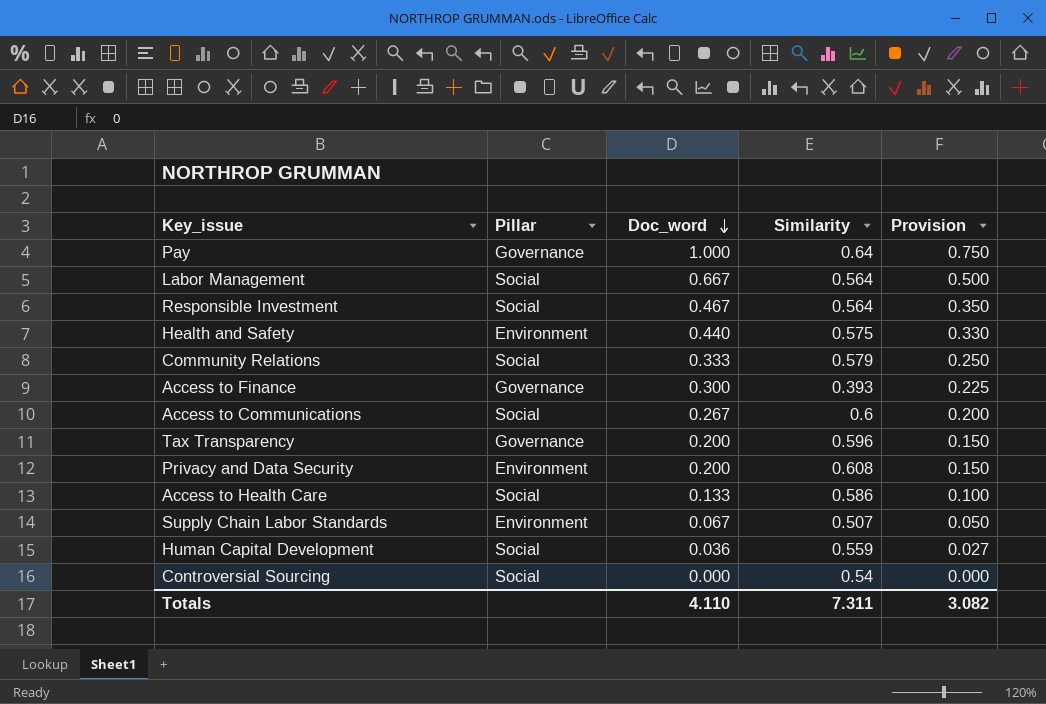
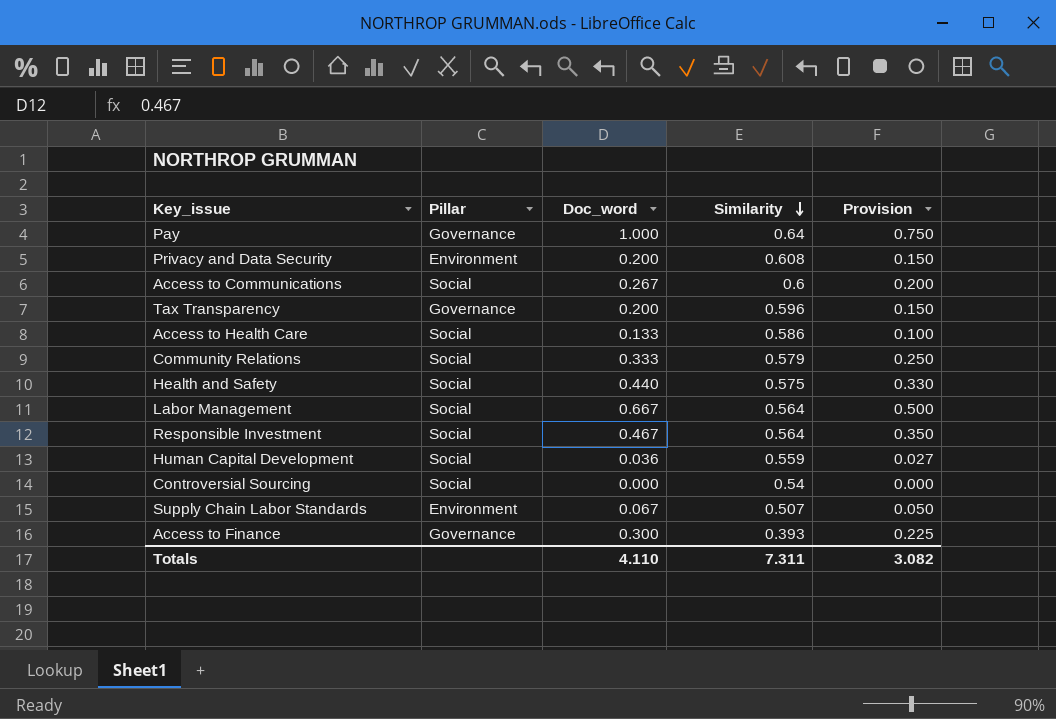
row order: Doc_word descending -> Similarity descending
Health and Safety | Pillar: Environment -> Social

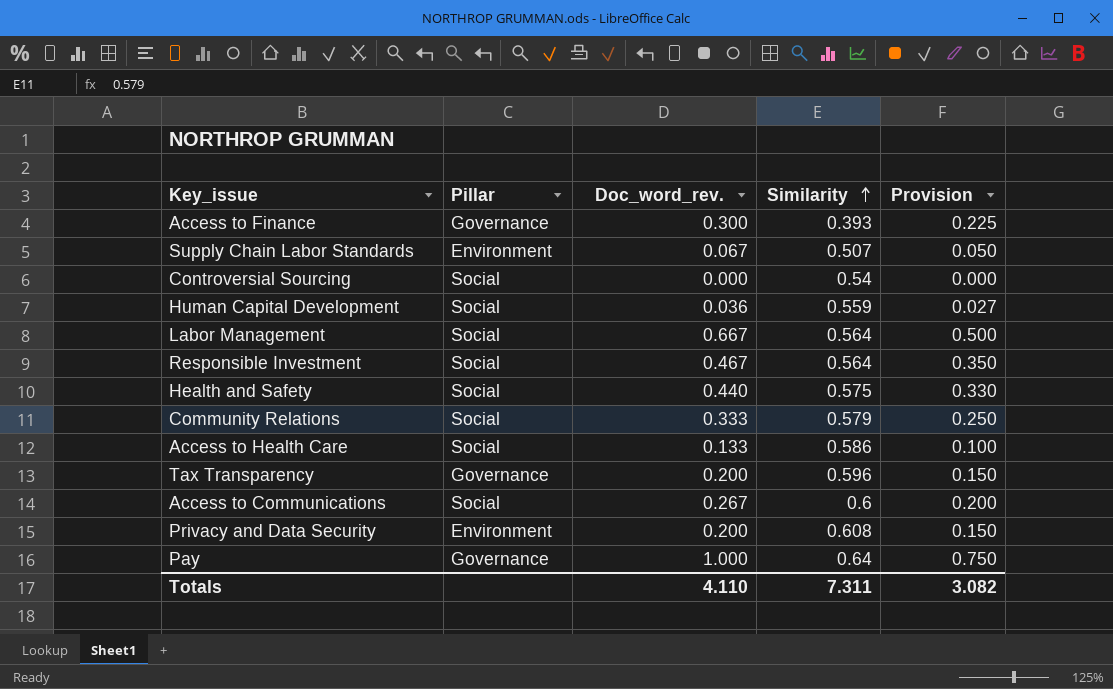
row order: Similarity descending -> Similarity ascending
column name: Doc_word -> Doc_word_rev.

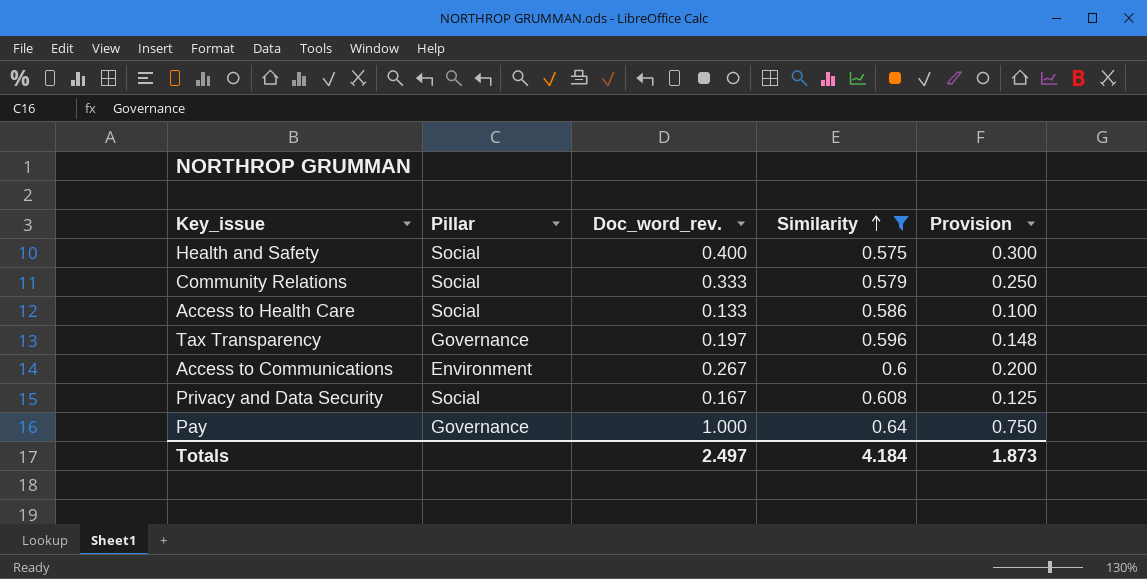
filter: none -> Similarity >= 0.575
Health and Safety | Doc_word_rev.: 0.440 -> 0.400
Health and Safety | Provision: 0.330 -> 0.300
Tax Transparency | Doc_word_rev.: 0.200 -> 0.197
Tax Transparency | Provision: 0.150 -> 0.148
Access to Communications | Pillar: Social -> Environment
Privacy and Data Security | Pillar: Environment -> Social
Privacy and Data Security | Doc_word_rev.: 0.200 -> 0.167
Privacy and Data Security | Provision: 0.150 -> 0.125
Totals | Doc_word_rev.: 4.110 -> 2.497
Totals | Similarity: 7.311 -> 4.184
Totals | Provision: 3.082 -> 1.873

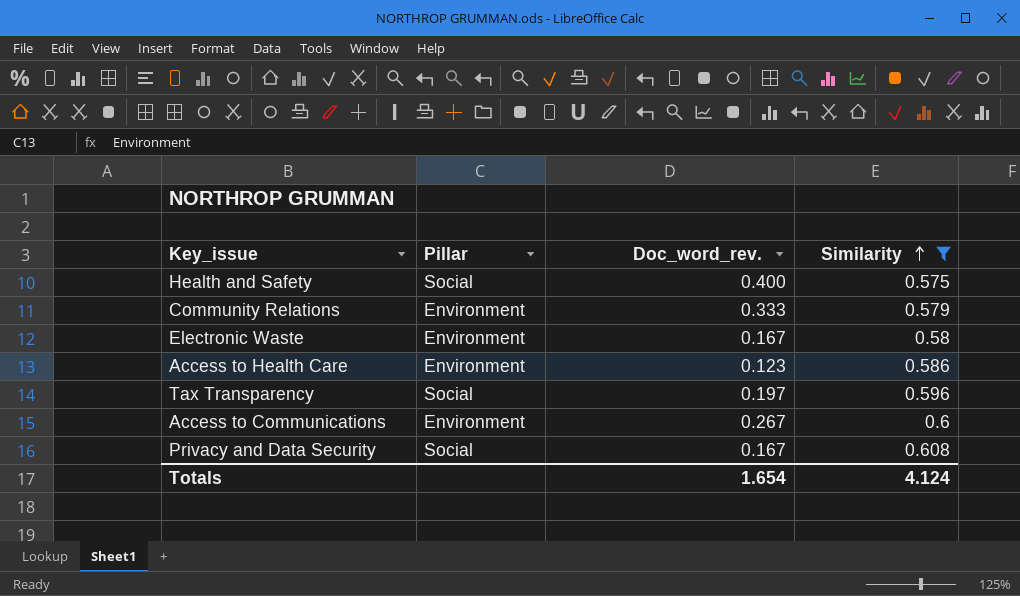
column Provision | formula: [Doc_word_rev.] * 0.75 -> none
row Pay: Governance | 1.000 | 0.64 | 0.750 -> none
Community Relations | Pillar: Social -> Environment
row Electronic Waste: none -> Environment | 0.167 | 0.58
Access to Health Care | Pillar: Social -> Environment
Access to Health Care | Doc_word_rev.: 0.133 -> 0.123
Tax Transparency | Pillar: Governance -> Social
Totals | Doc_word_rev.: 2.497 -> 1.654
Totals | Similarity: 4.184 -> 4.124

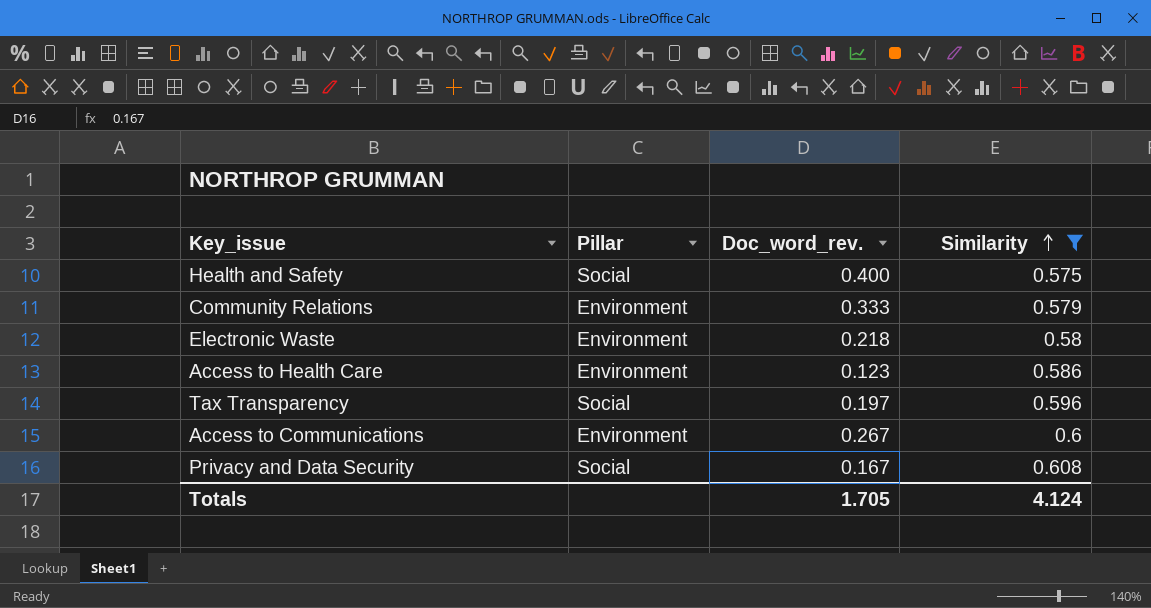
Electronic Waste | Doc_word_rev.: 0.167 -> 0.218
Totals | Doc_word_rev.: 1.654 -> 1.705

